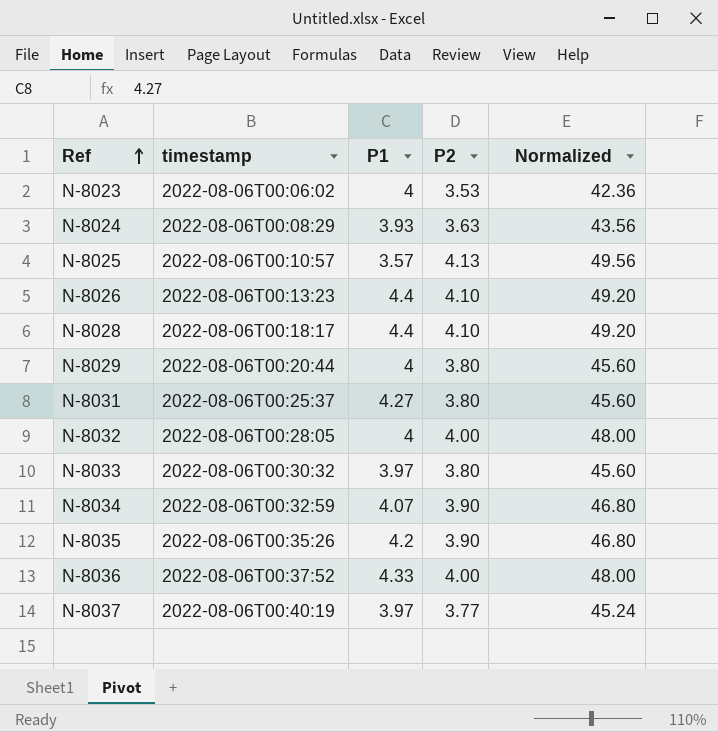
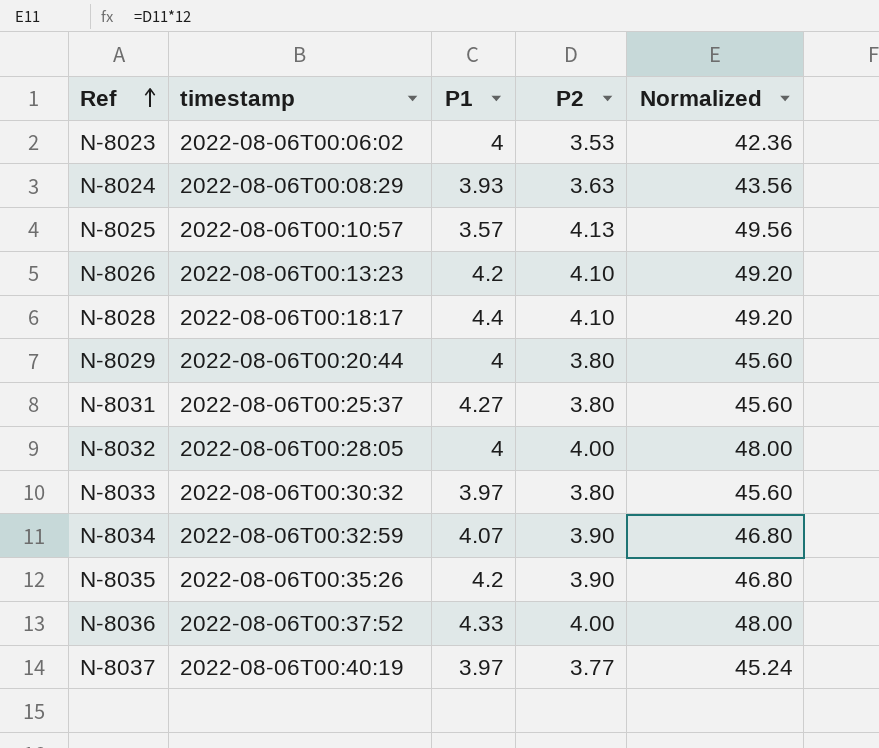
N-8026 | P1: 4.4 -> 4.2

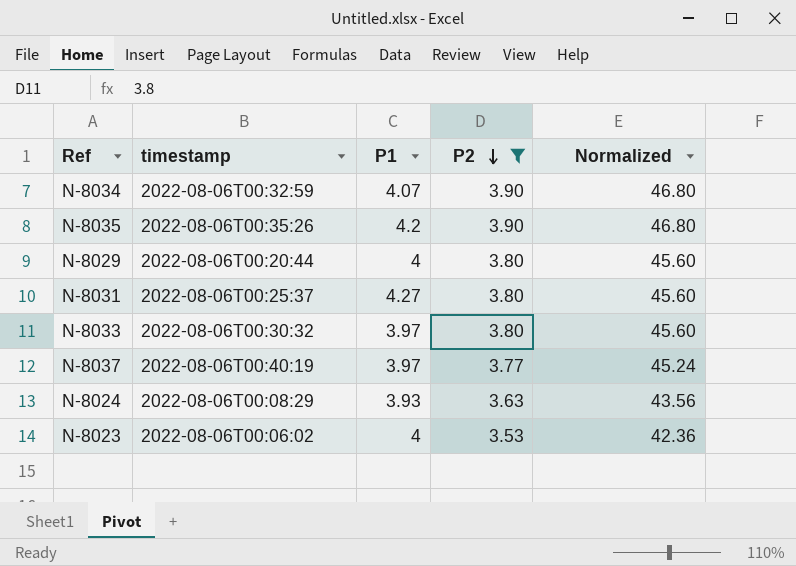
filter: none -> P2 <= 3.90
row order: Ref ascending -> P2 descending

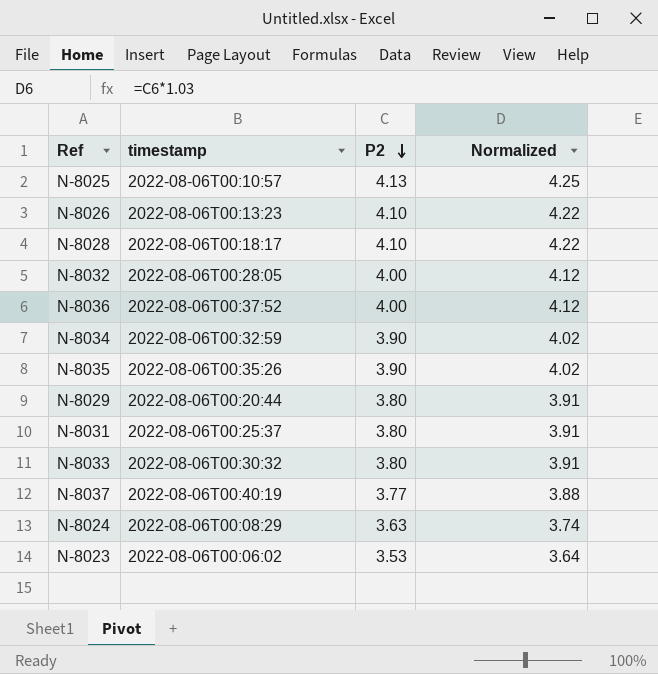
filter: P2 <= 3.90 -> none
column P1 | position: 3 -> none
column Normalized | formula: [P2] * 12 -> [P2] * 1.03

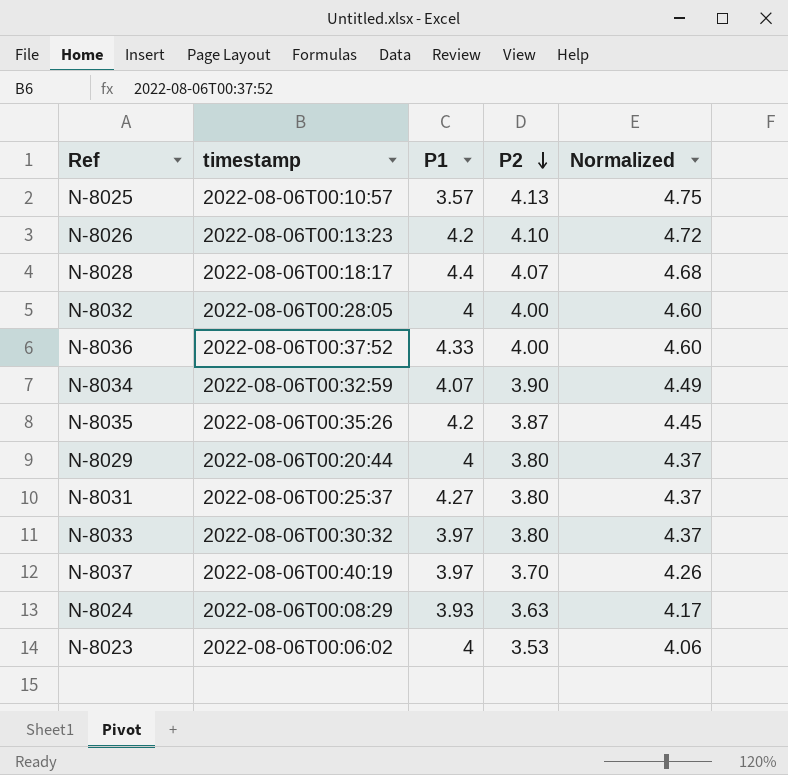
column P1 | position: none -> 3
column Normalized | formula: [P2] * 1.03 -> [P2] * 1.15
N-8028 | P2: 4.10 -> 4.07
N-8035 | P2: 3.90 -> 3.87
N-8037 | P2: 3.77 -> 3.70

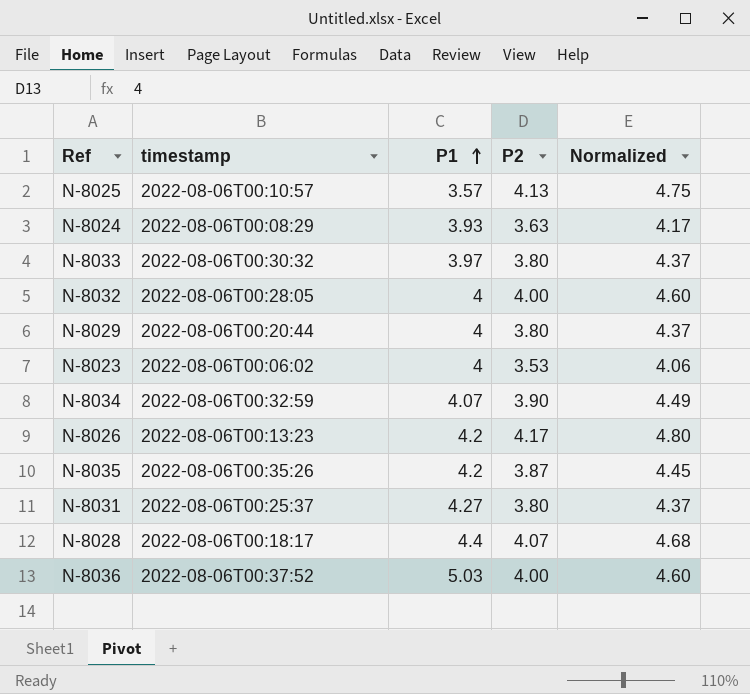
row order: P2 descending -> P1 ascending
row N-8037: 2022-08-06T00:40:19 | 3.97 | 3.70 | 4.26 -> none
N-8026 | P2: 4.10 -> 4.17
N-8026 | Normalized: 4.72 -> 4.80
N-8036 | P1: 4.33 -> 5.03

